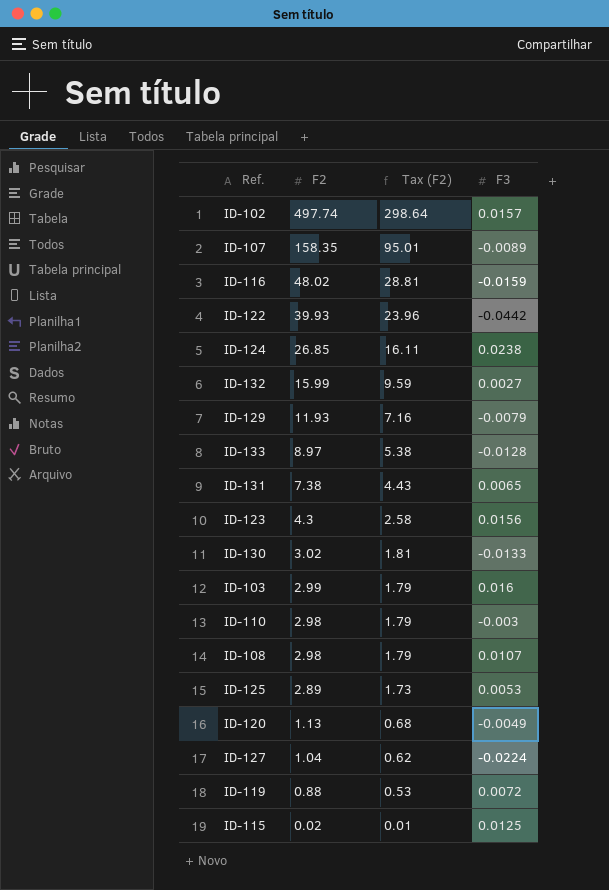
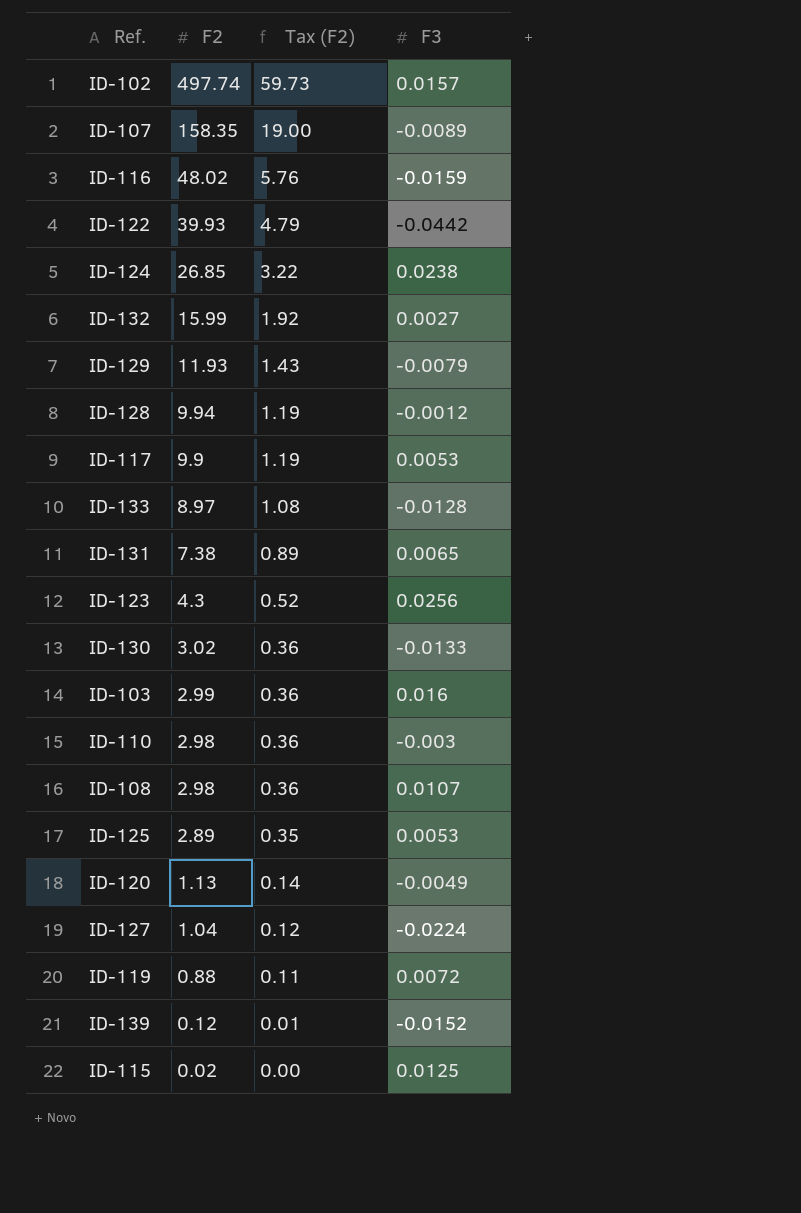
column Tax (F2) | formula: [F2] * 0.6 -> [F2] * 0.12
row ID-128: none -> 9.94 | 1.19 | -0.0012
row ID-117: none -> 9.9 | 1.19 | 0.0053
ID-123 | F3: 0.0156 -> 0.0256
row ID-139: none -> 0.12 | 0.01 | -0.0152

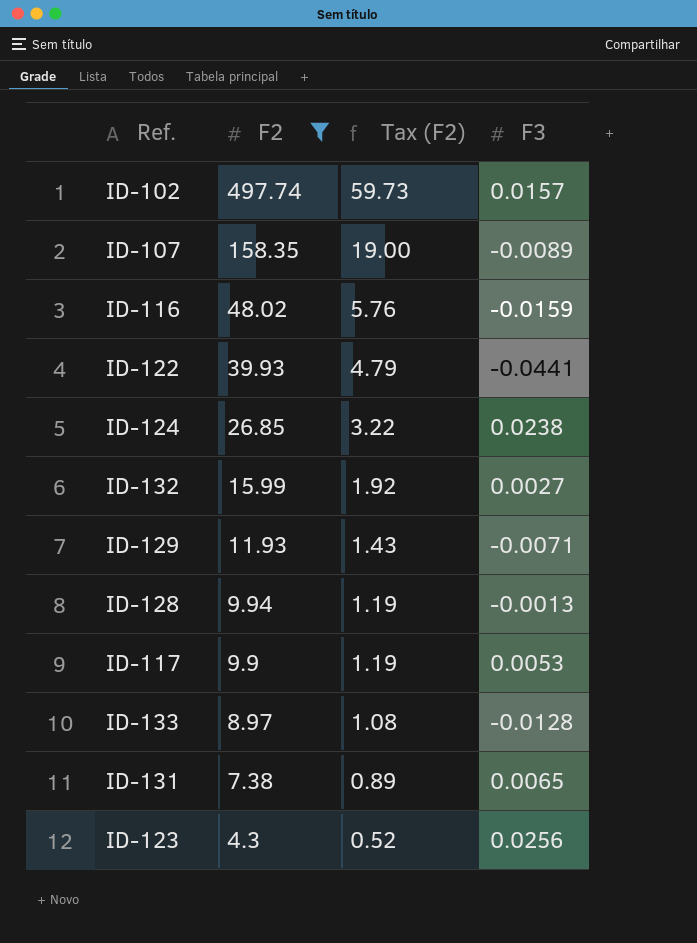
filter: none -> F2 >= 4.3
ID-122 | F3: -0.0442 -> -0.0441
ID-129 | F3: -0.0079 -> -0.0071
ID-128 | F3: -0.0012 -> -0.0013

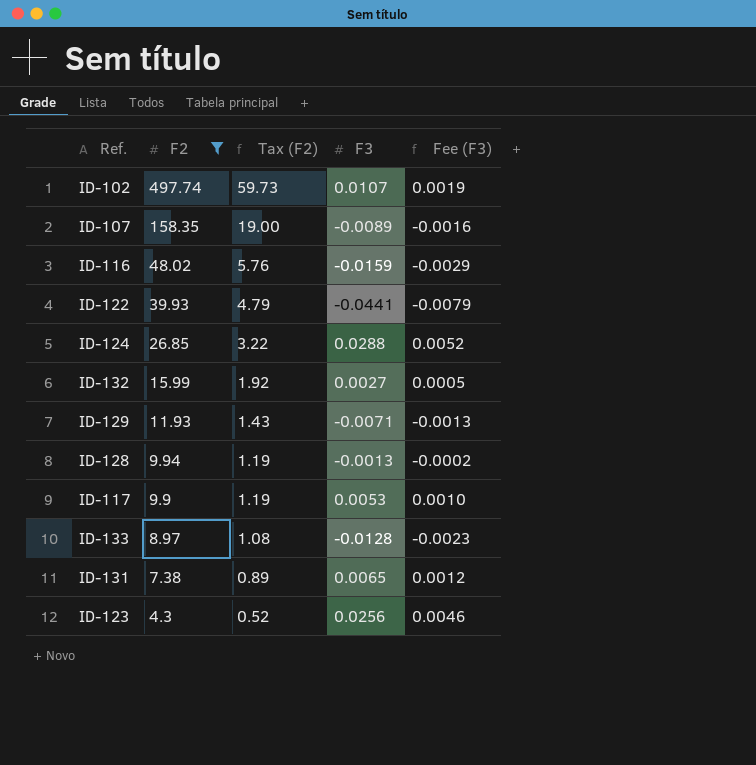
column Fee (F3) | formula: none -> [F3] * 0.18
ID-102 | F3: 0.0157 -> 0.0107
ID-124 | F3: 0.0238 -> 0.0288

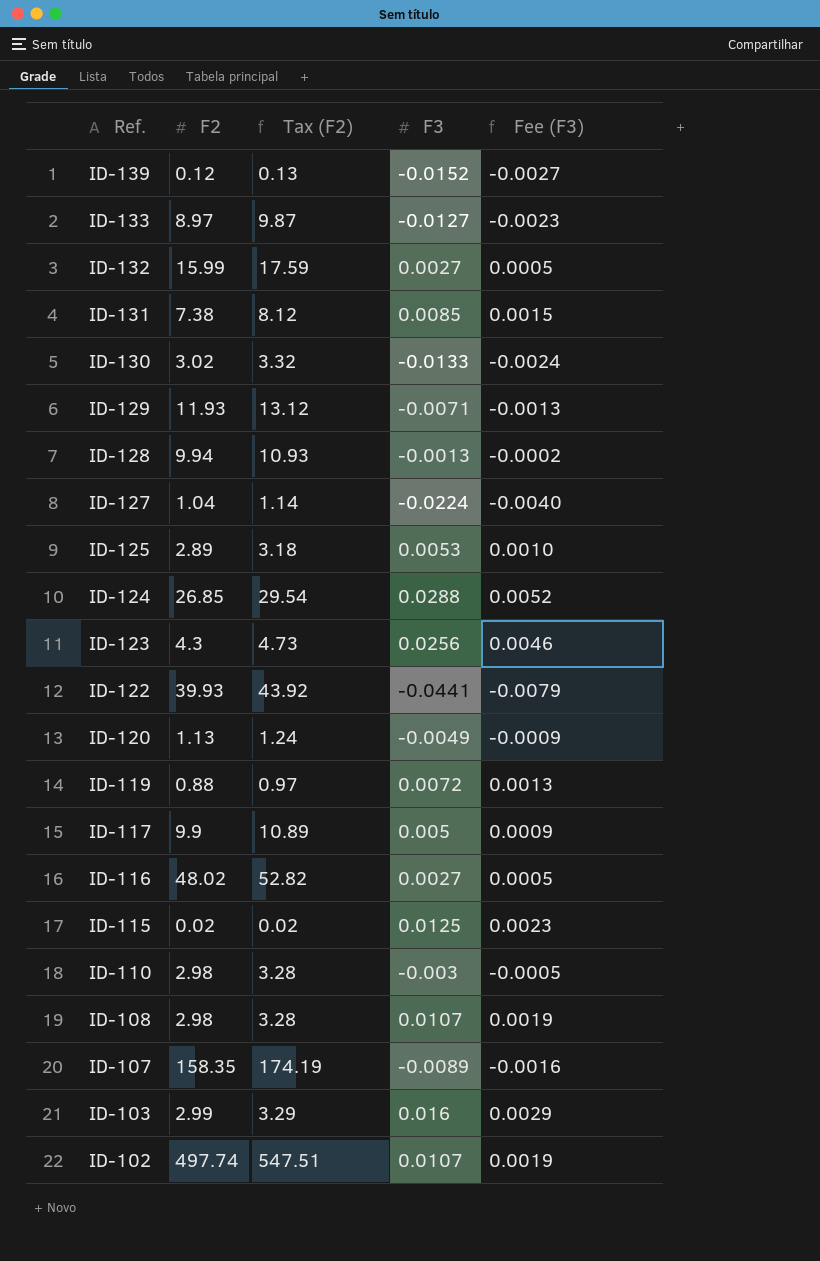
filter: F2 >= 4.3 -> none
row order: F2 descending -> Ref. descending
column Tax (F2) | formula: [F2] * 0.12 -> [F2] * 1.1
ID-133 | F3: -0.0128 -> -0.0127
ID-131 | F3: 0.0065 -> 0.0085
ID-131 | Fee (F3): 0.0012 -> 0.0015
ID-117 | F3: 0.0053 -> 0.005
ID-117 | Fee (F3): 0.0010 -> 0.0009
ID-116 | F3: -0.0159 -> 0.0027
ID-116 | Fee (F3): -0.0029 -> 0.0005

